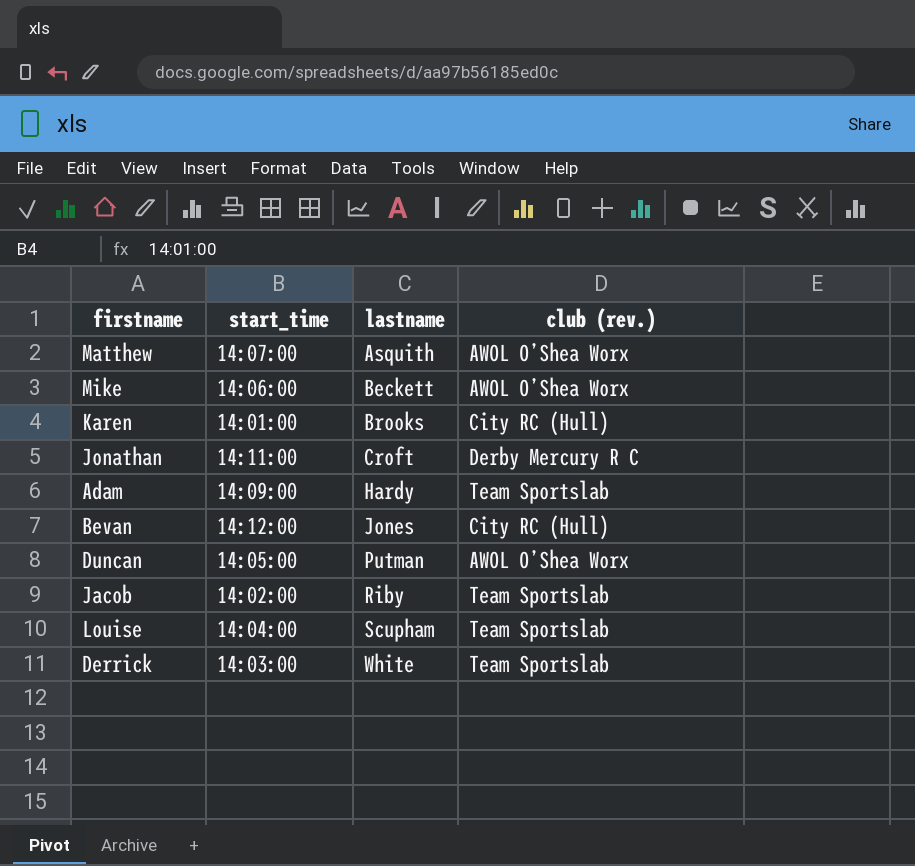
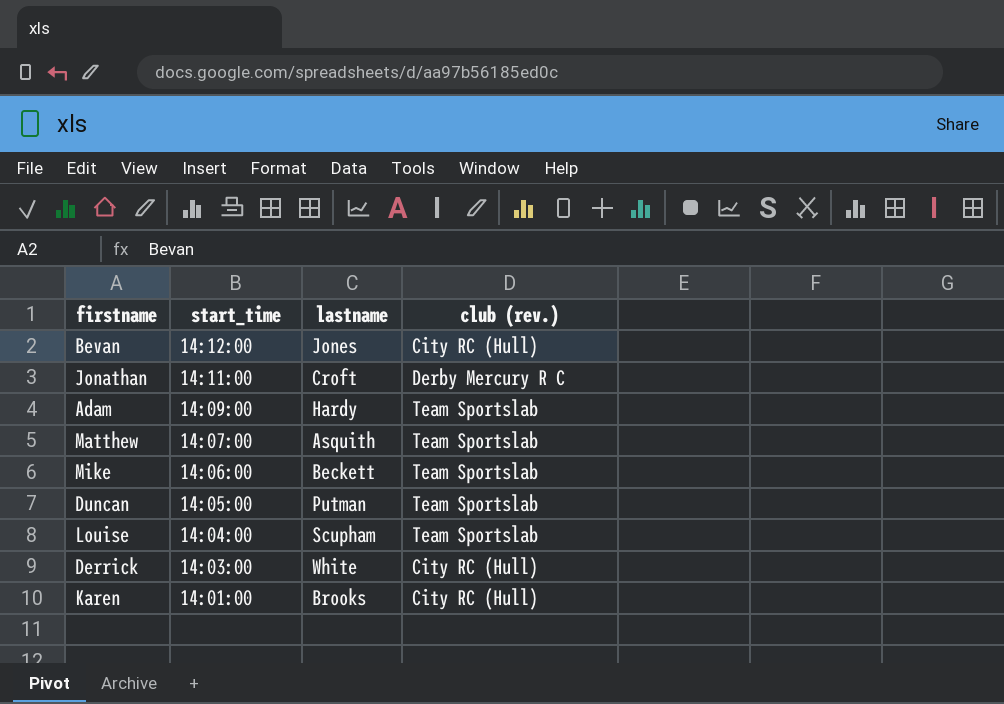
row order: lastname ascending -> start_time descending
row Jacob: 14:02:00 | Riby | Team Sportslab -> none
Matthew | club (rev.): AWOL O’Shea Worx -> Team Sportslab
Mike | club (rev.): AWOL O’Shea Worx -> Team Sportslab
Duncan | club (rev.): AWOL O’Shea Worx -> Team Sportslab
Derrick | club (rev.): Team Sportslab -> City RC (Hull)

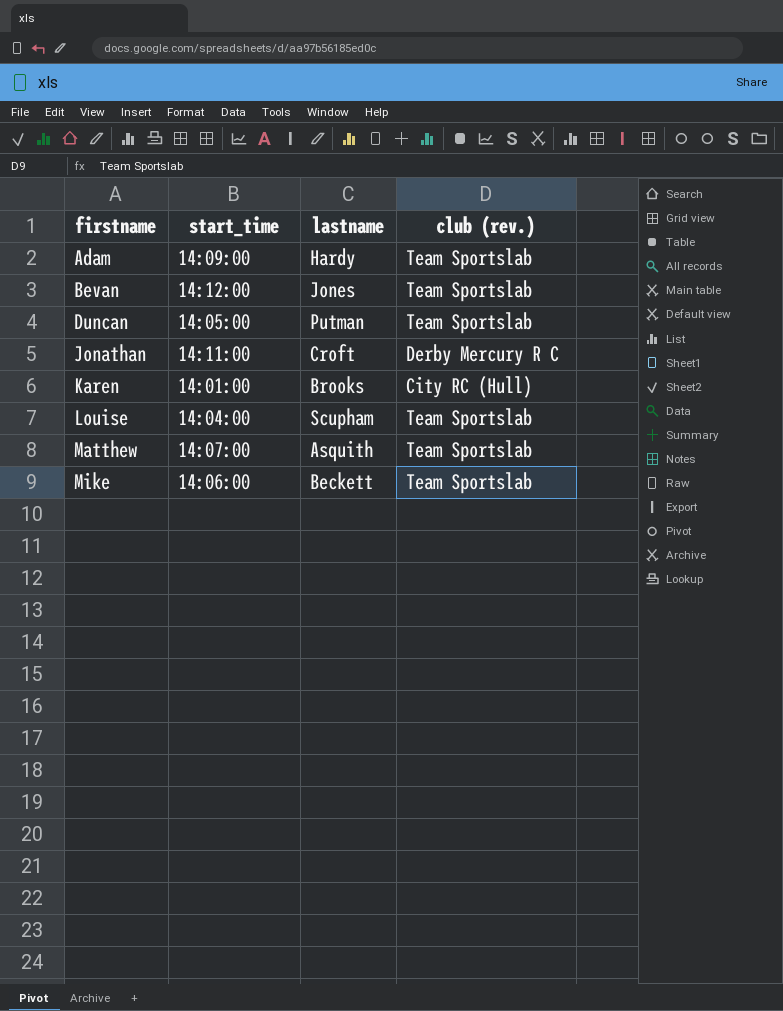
row order: start_time descending -> firstname ascending
row Derrick: 14:03:00 | White | City RC (Hull) -> none
Bevan | club (rev.): City RC (Hull) -> Team Sportslab

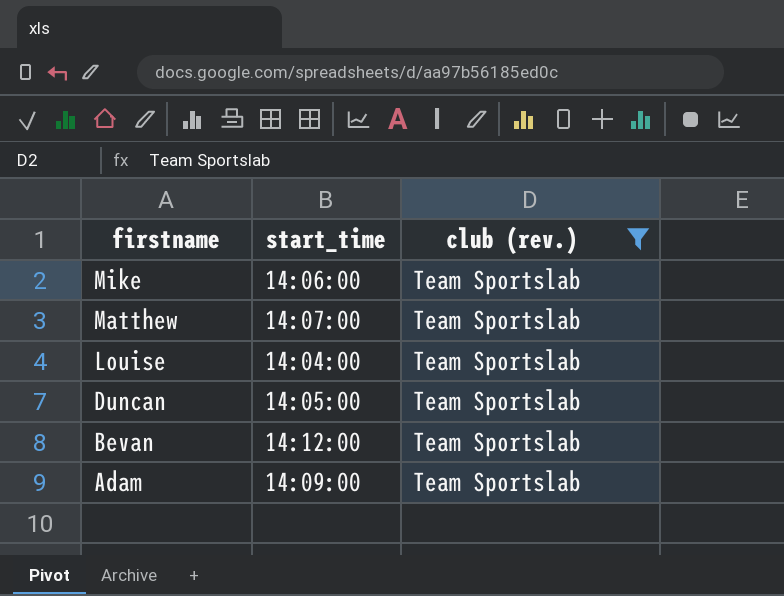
filter: none -> club (rev.) = Team Sportslab
row order: firstname ascending -> firstname descending
column lastname | position: 3 -> none

